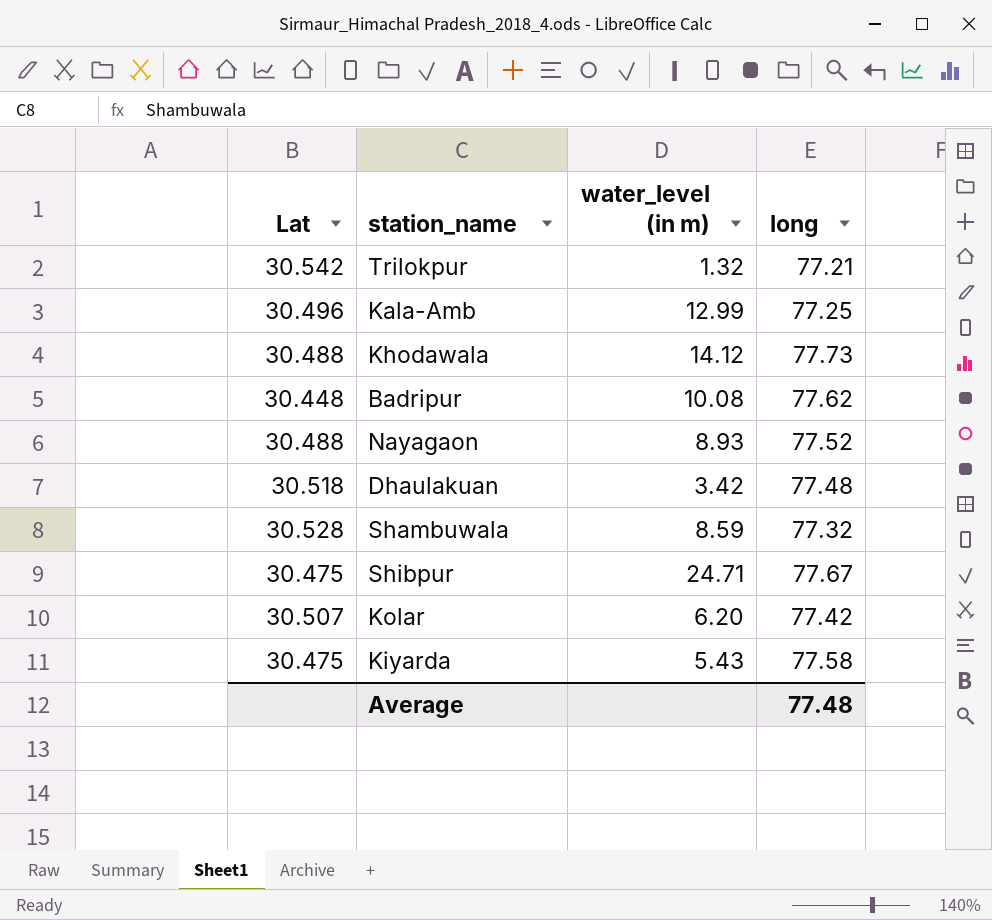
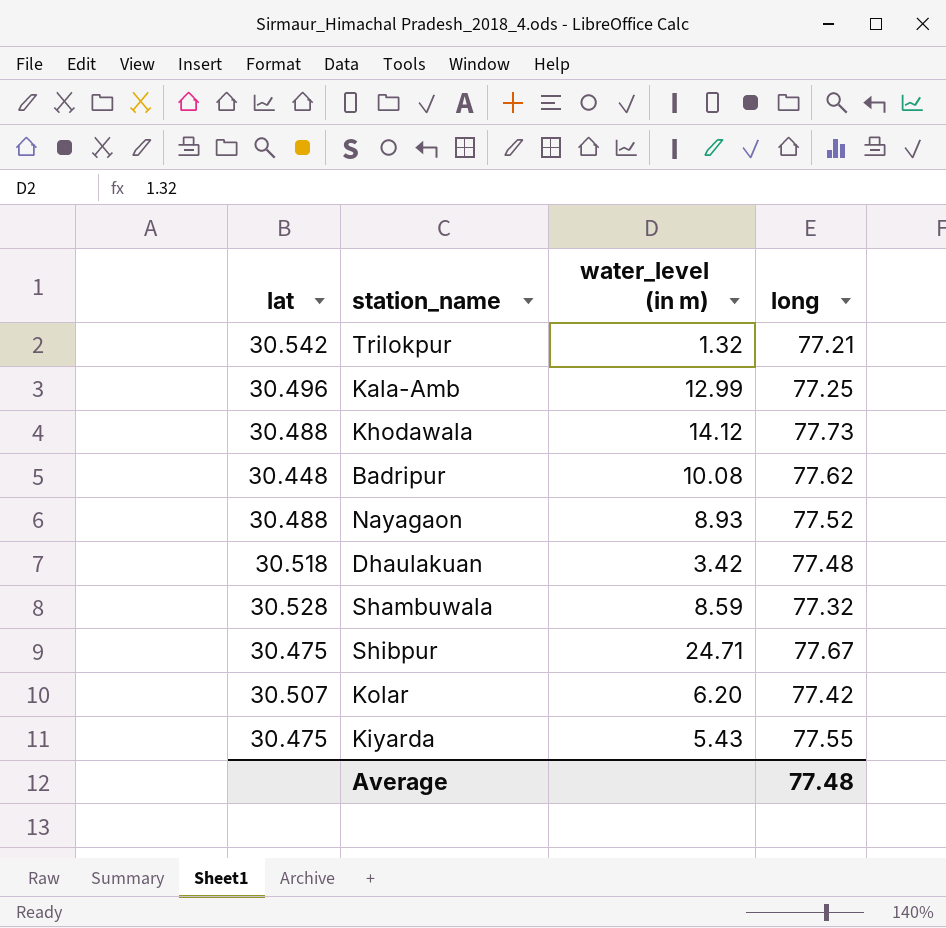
column name: Lat -> lat
Kiyarda | long: 77.58 -> 77.55

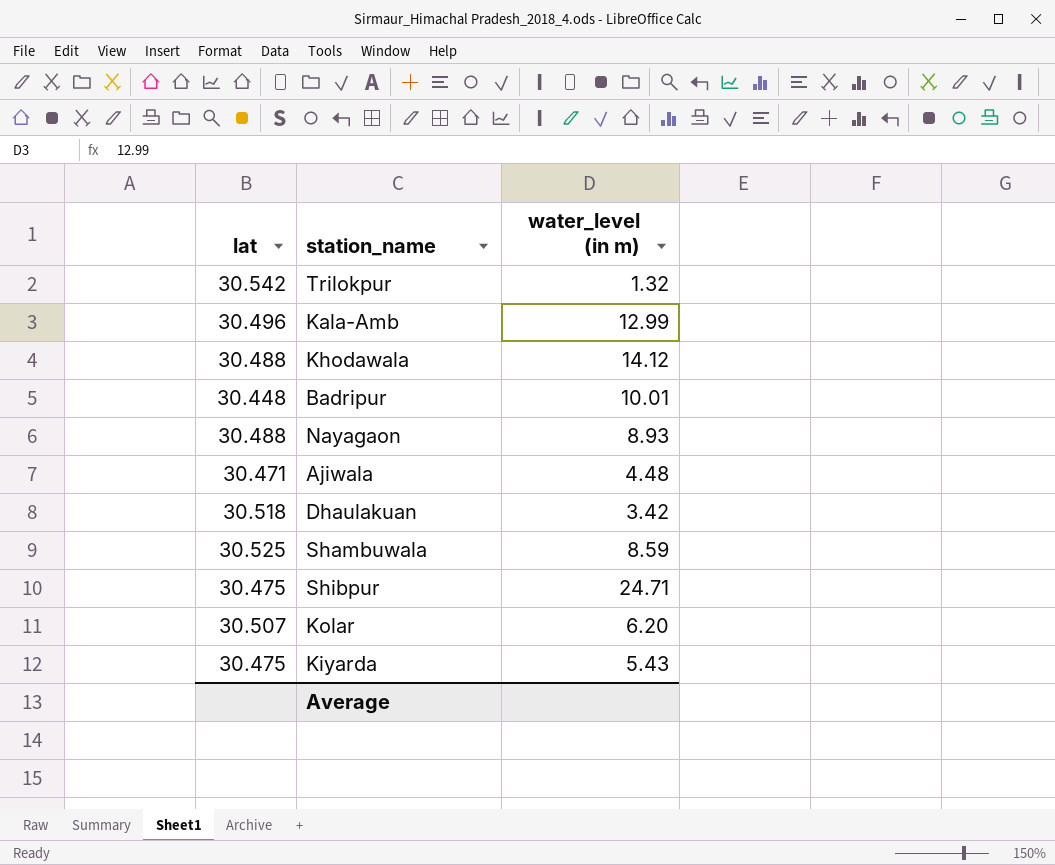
column long | position: 4 -> none
Badripur | water_level (in m): 10.08 -> 10.01
row Ajiwala: none -> 30.471 | 4.48
Shambuwala | lat: 30.528 -> 30.525

